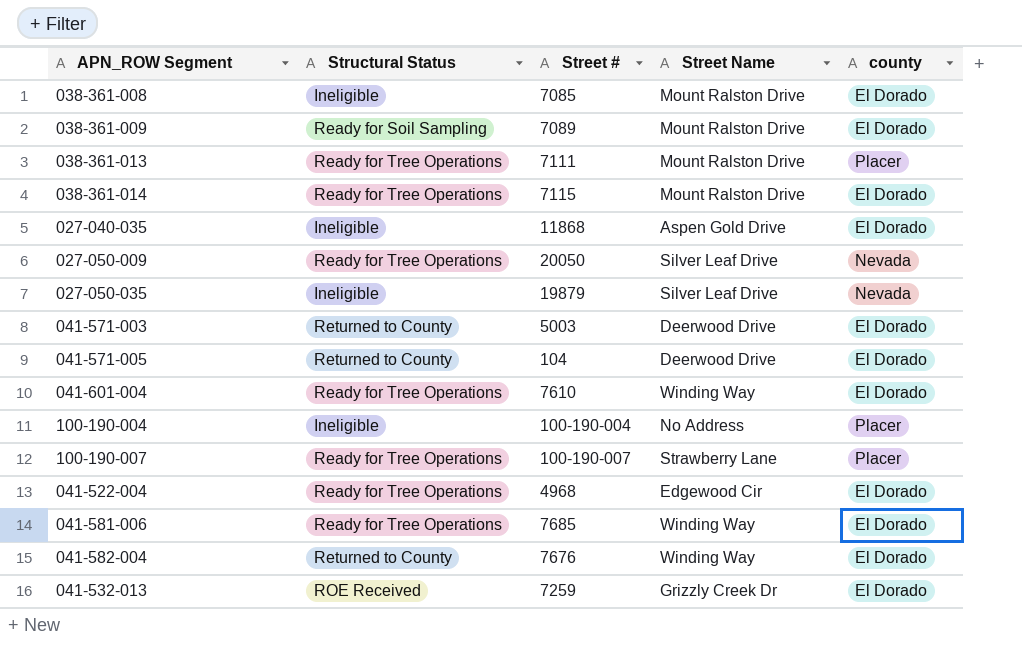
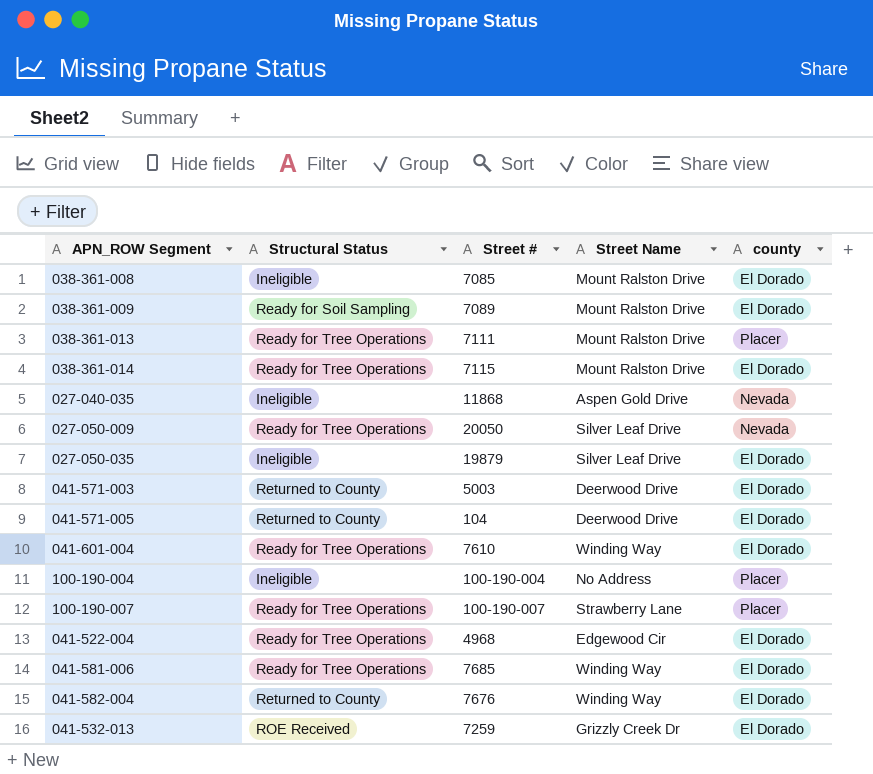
027-040-035 | county: El Dorado -> Nevada
027-050-035 | county: Nevada -> El Dorado

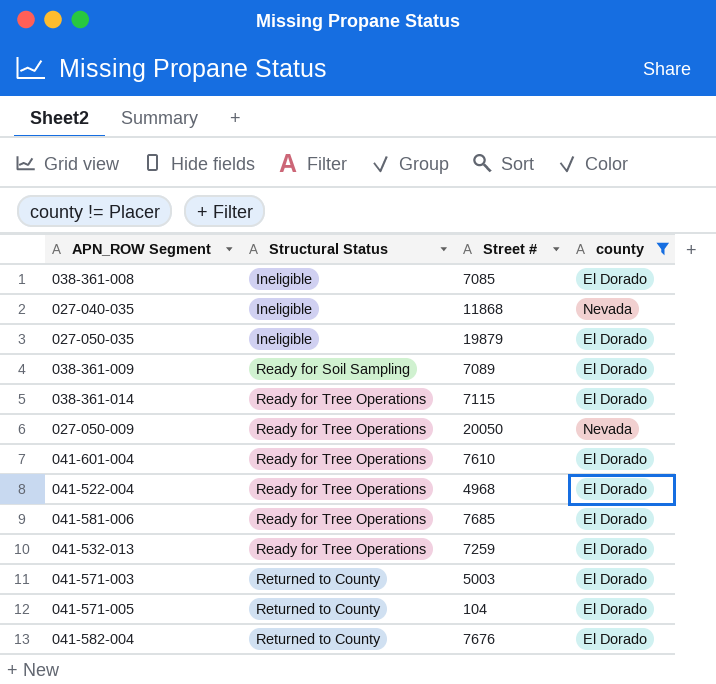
filter: none -> county != Placer
row order: none -> Structural Status ascending
column Street Name | position: 4 -> none
041-532-013 | Structural Status: ROE Received -> Ready for Tree Operations

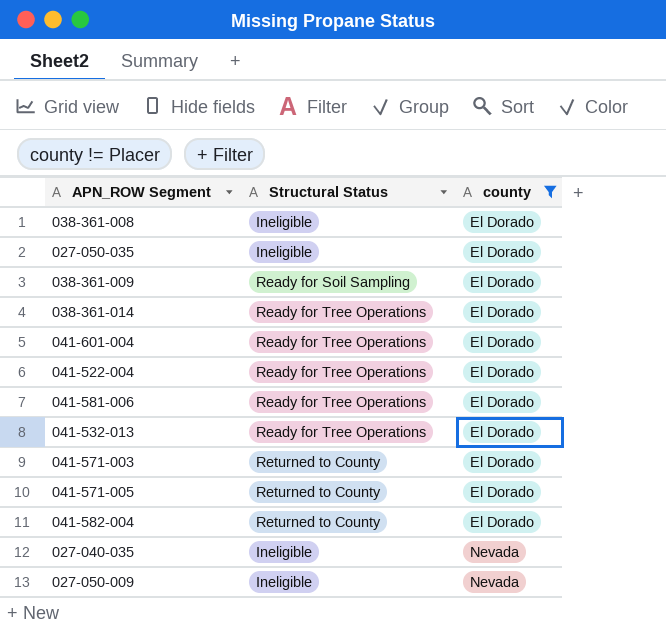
row order: Structural Status ascending -> county ascending
column Street # | position: 3 -> none
027-050-009 | Structural Status: Ready for Tree Operations -> Ineligible

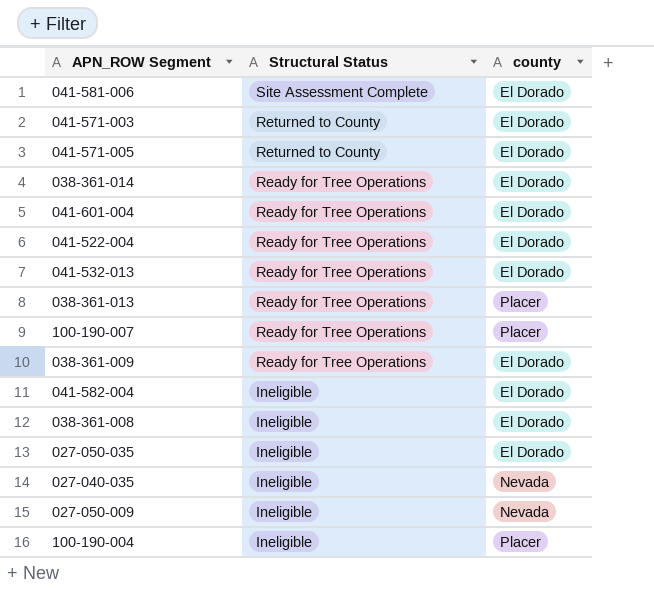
filter: county != Placer -> none
row order: county ascending -> Structural Status descending
041-581-006 | Structural Status: Ready for Tree Operations -> Site Assessment Complete
038-361-009 | Structural Status: Ready for Soil Sampling -> Ready for Tree Operations
041-582-004 | Structural Status: Returned to County -> Ineligible

